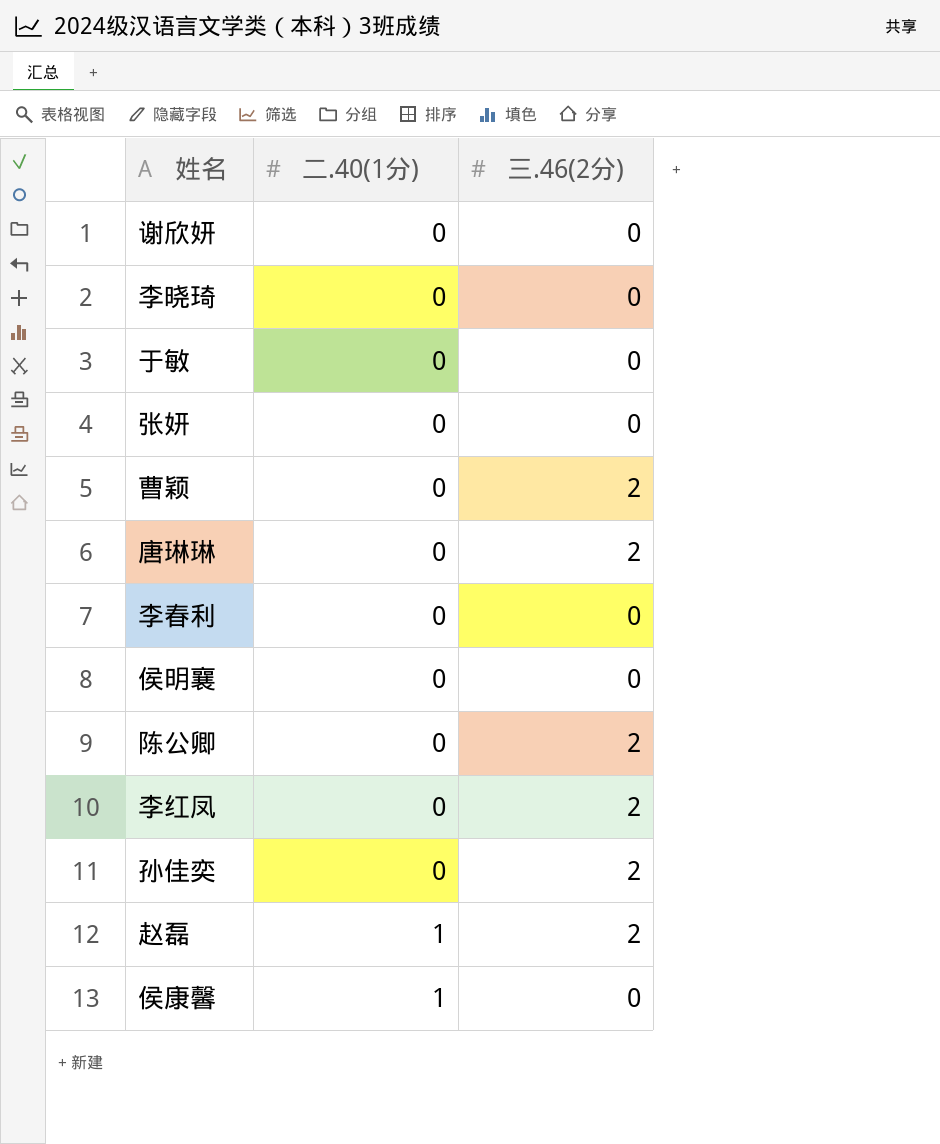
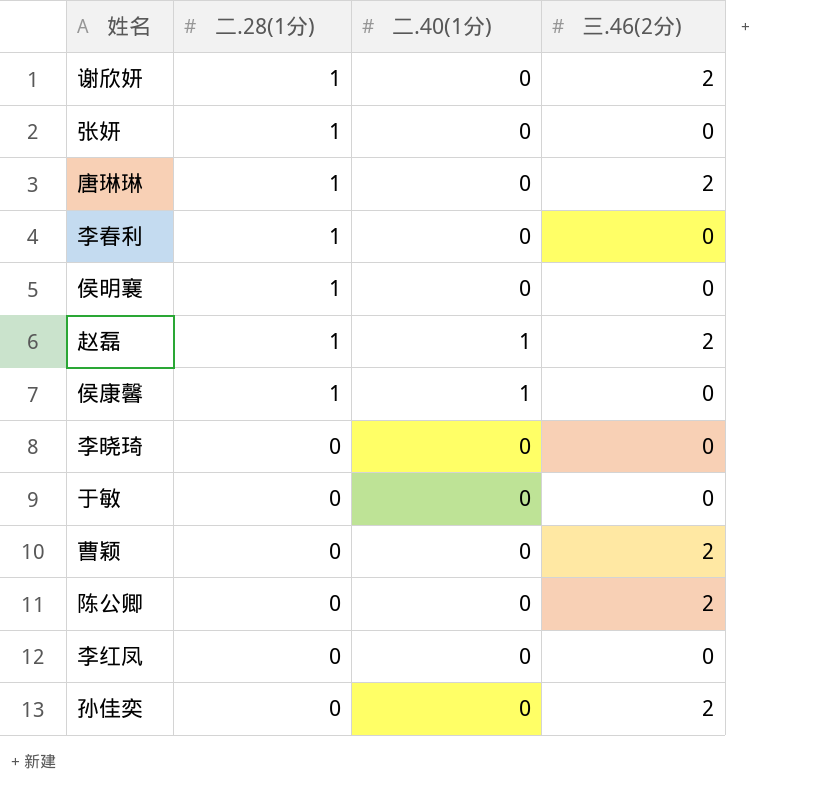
row order: 二.40(1分) ascending -> 二.28(1分) descending
column 二.28(1分) | position: none -> 2
谢欣妍 | 三.46(2分): 0 -> 2
李红凤 | 三.46(2分): 2 -> 0

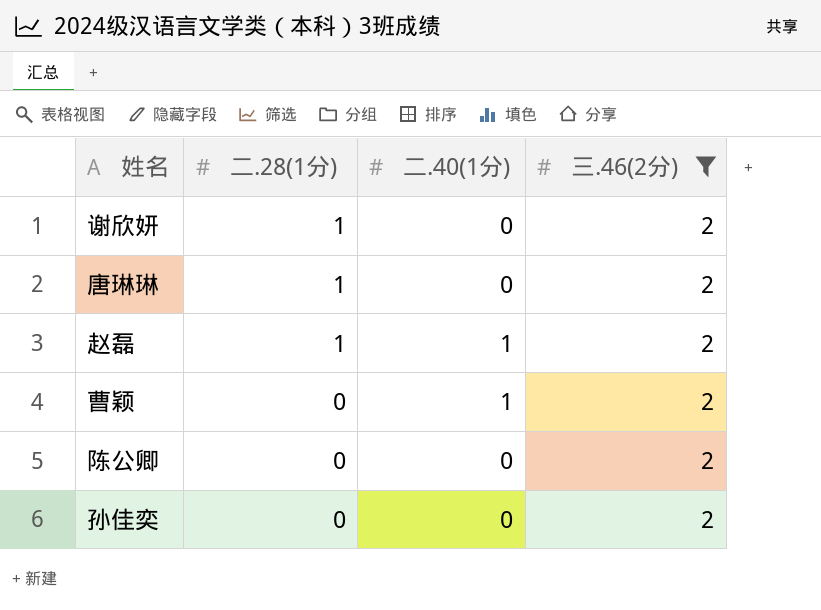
filter: none -> 三.46(2分) = 2
曹颖 | 二.40(1分): 0 -> 1

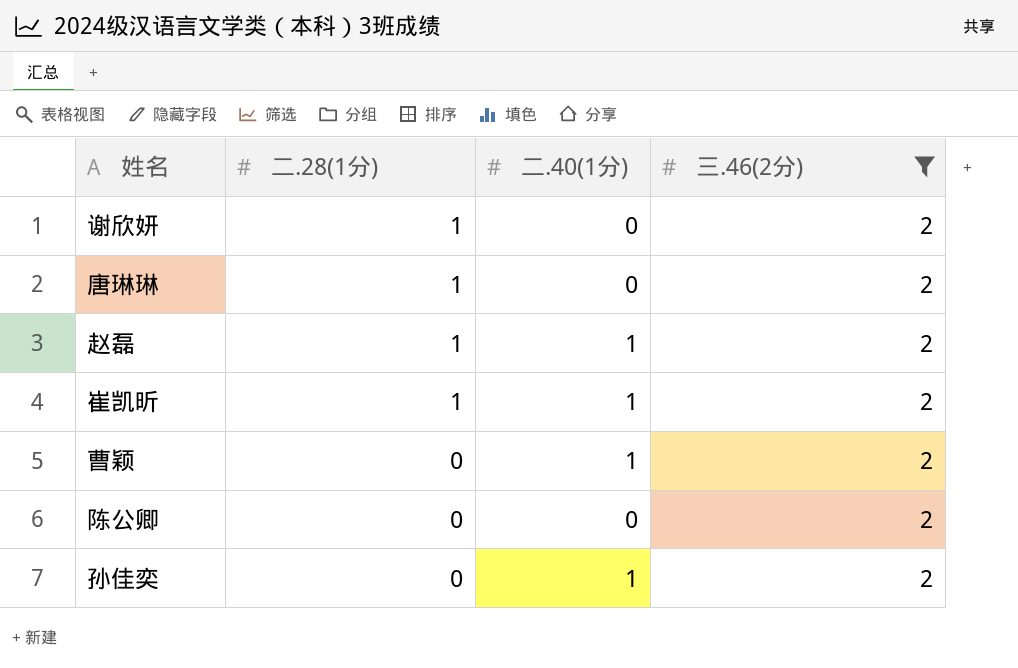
row 崔凯昕: none -> 1 | 1 | 2
孙佳奕 | 二.40(1分): 0 -> 1

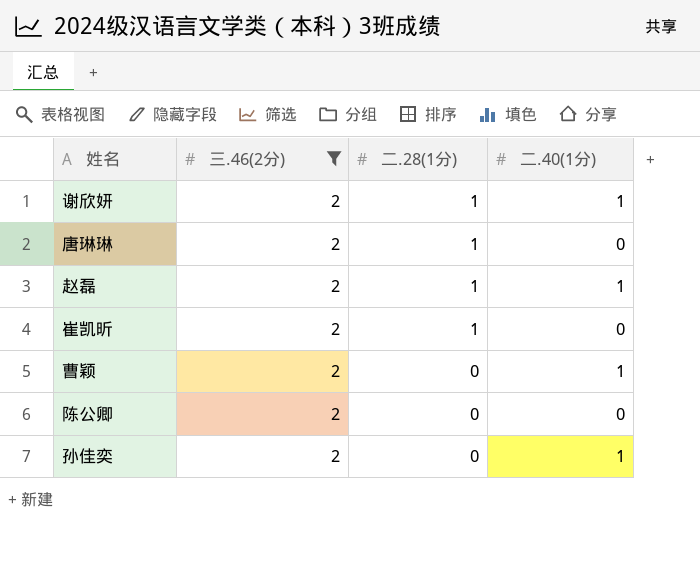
column 三.46(2分) | position: 4 -> 2
谢欣妍 | 二.40(1分): 0 -> 1
崔凯昕 | 二.40(1分): 1 -> 0

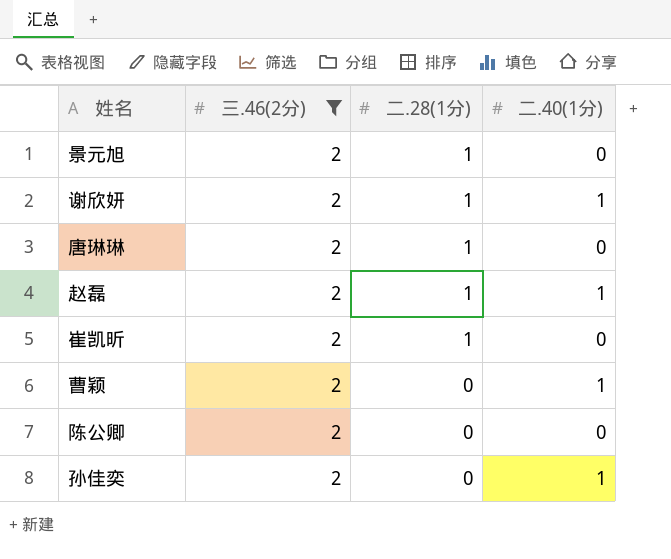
row 景元旭: none -> 2 | 1 | 0

